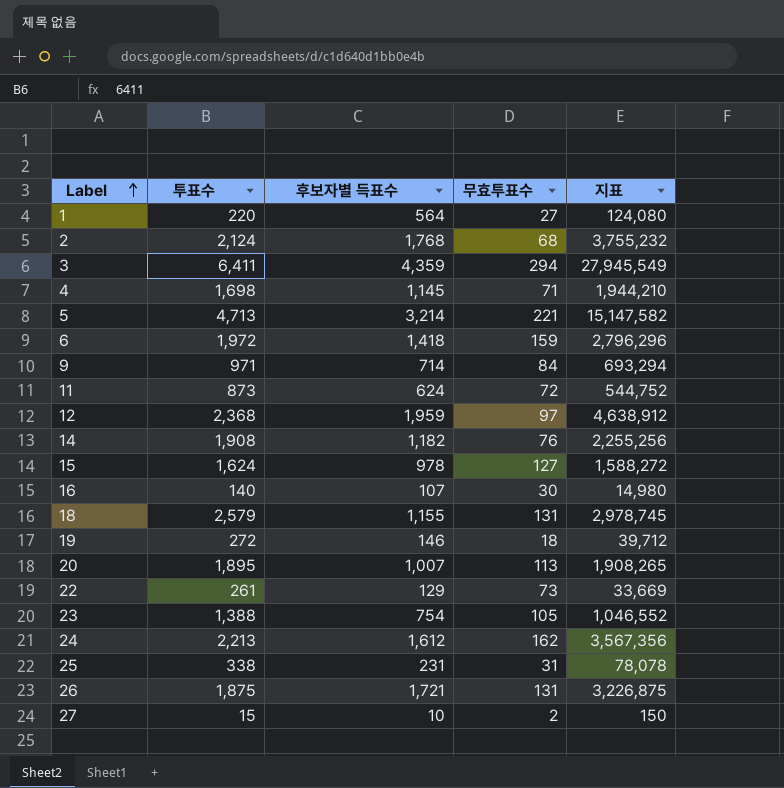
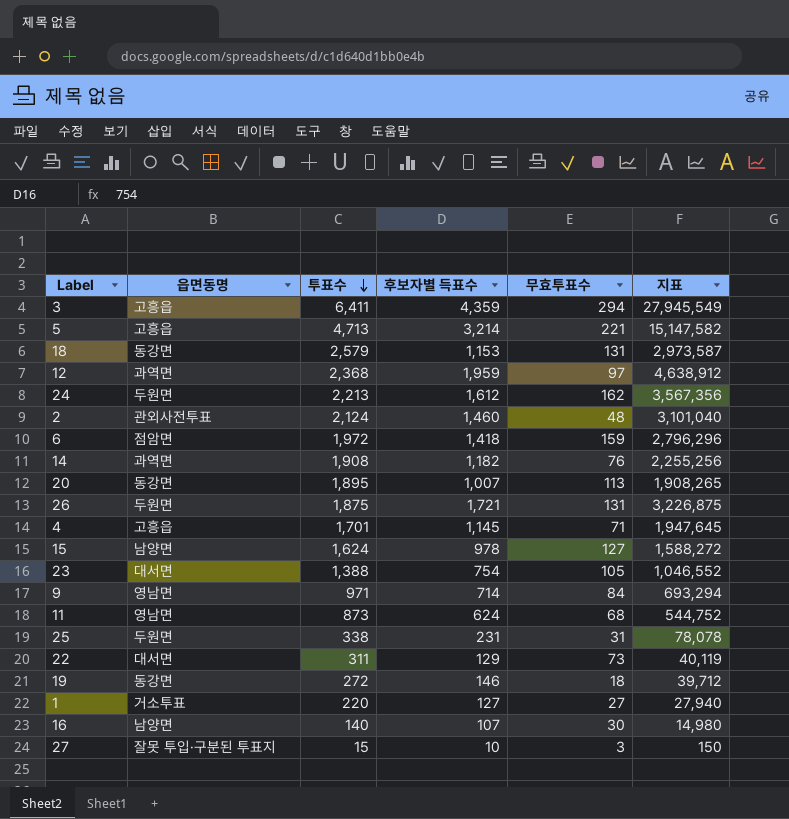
row order: Label ascending -> 투표수 descending
column 읍면동명 | position: none -> 2
18 | 후보자별 득표수: 1,155 -> 1,153
18 | 지표: 2,978,745 -> 2,973,587
2 | 후보자별 득표수: 1,768 -> 1,460
2 | 무효투표수: 68 -> 48
2 | 지표: 3,755,232 -> 3,101,040
4 | 투표수: 1,698 -> 1,701
4 | 지표: 1,944,210 -> 1,947,645
11 | 무효투표수: 72 -> 68
22 | 투표수: 261 -> 311
22 | 지표: 33,669 -> 40,119
1 | 후보자별 득표수: 564 -> 127
1 | 지표: 124,080 -> 27,940
27 | 무효투표수: 2 -> 3

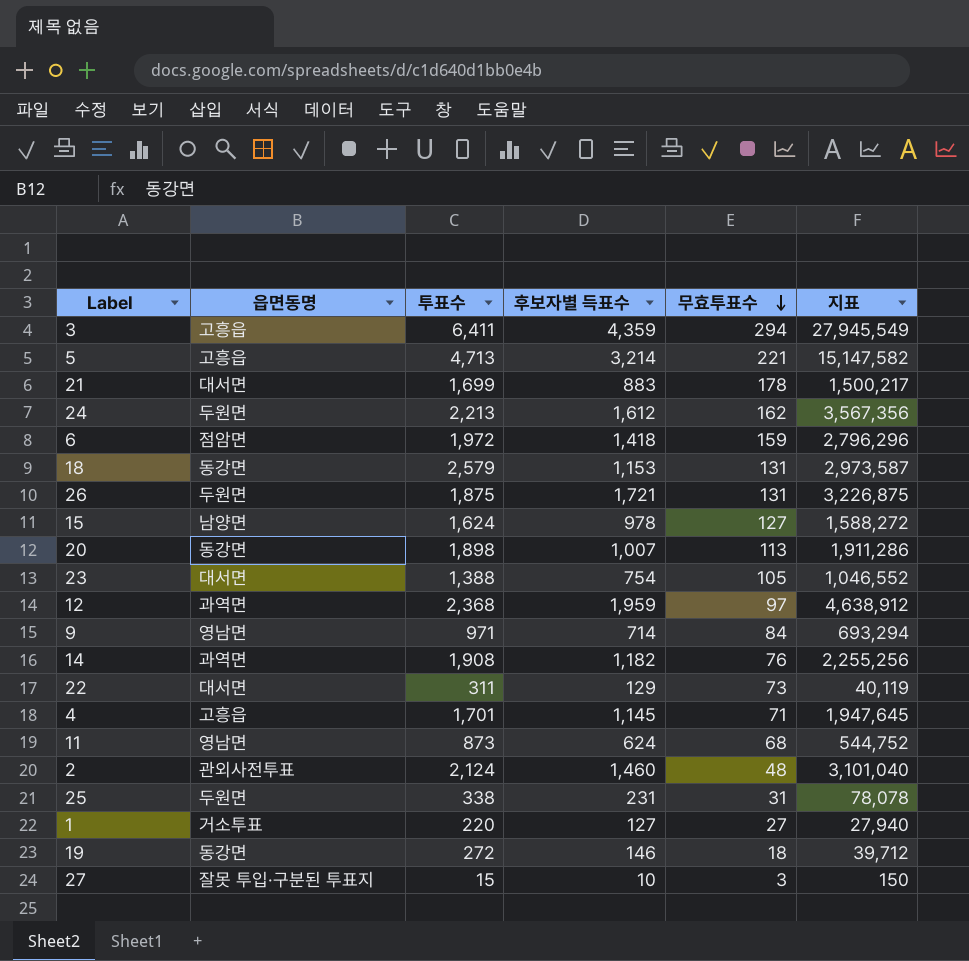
row order: 투표수 descending -> 무효투표수 descending
row 16: 남양면 | 140 | 107 | 30 | 14,980 -> none
row 21: none -> 대서면 | 1,699 | 883 | 178 | 1,500,217
20 | 투표수: 1,895 -> 1,898
20 | 지표: 1,908,265 -> 1,911,286

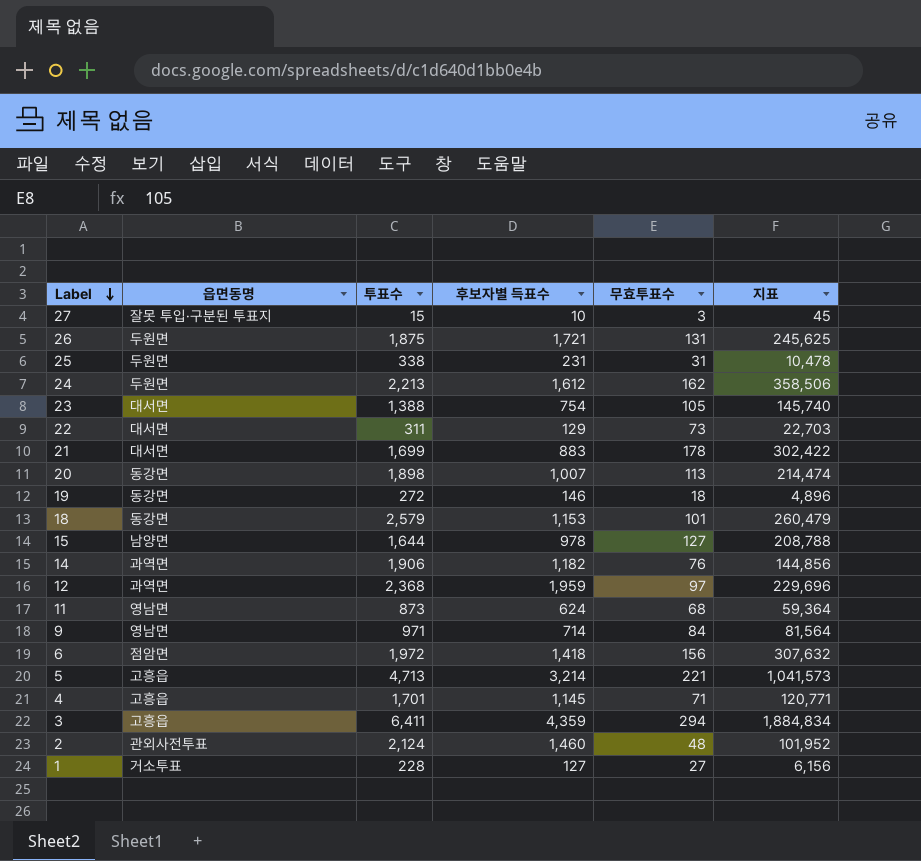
row order: 무효투표수 descending -> Label descending
column 지표 | formula: [투표수] * [후보자별 득표수] -> [투표수] * [무효투표수]
18 | 무효투표수: 131 -> 101
15 | 투표수: 1,624 -> 1,644
14 | 투표수: 1,908 -> 1,906
6 | 무효투표수: 159 -> 156
1 | 투표수: 220 -> 228

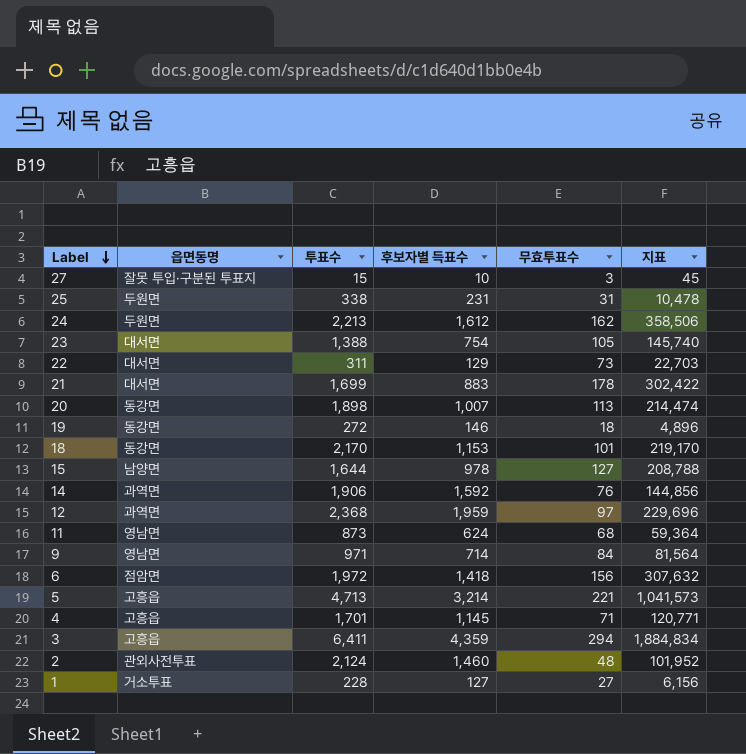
row 26: 두원면 | 1,875 | 1,721 | 131 | 245,625 -> none
18 | 투표수: 2,579 -> 2,170
18 | 지표: 260,479 -> 219,170
14 | 후보자별 득표수: 1,182 -> 1,592

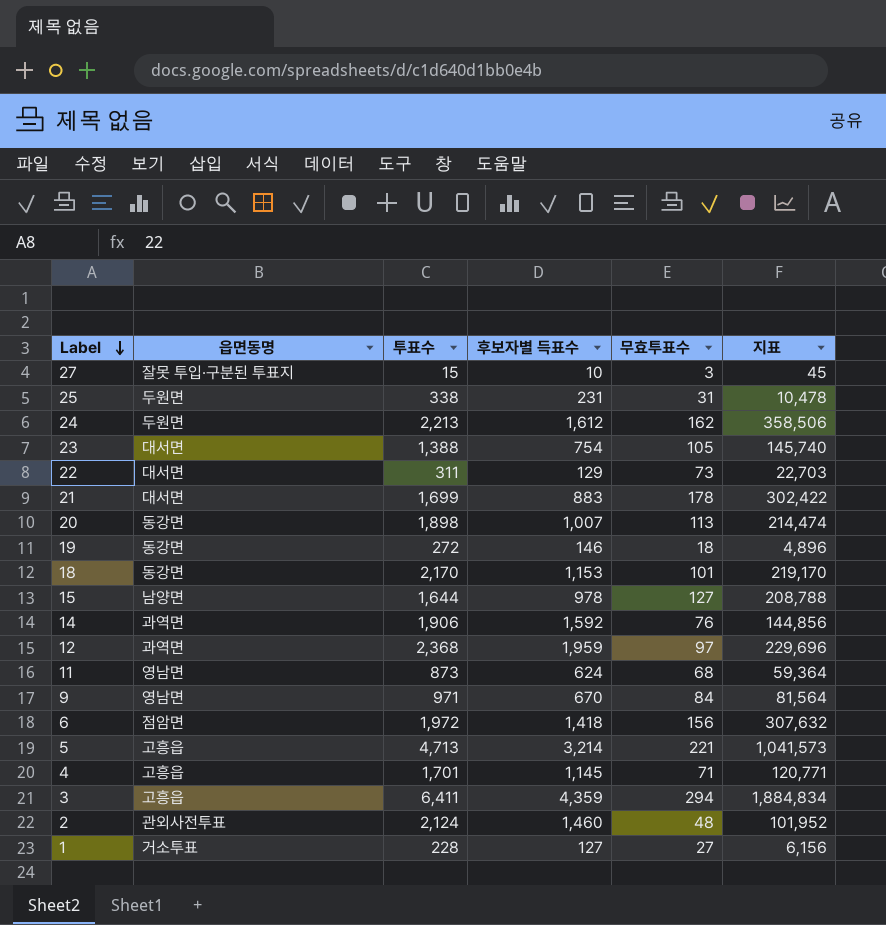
9 | 후보자별 득표수: 714 -> 670

